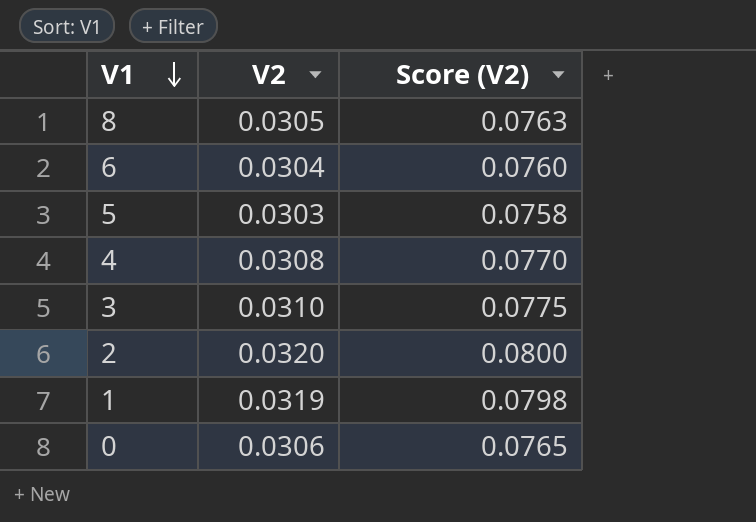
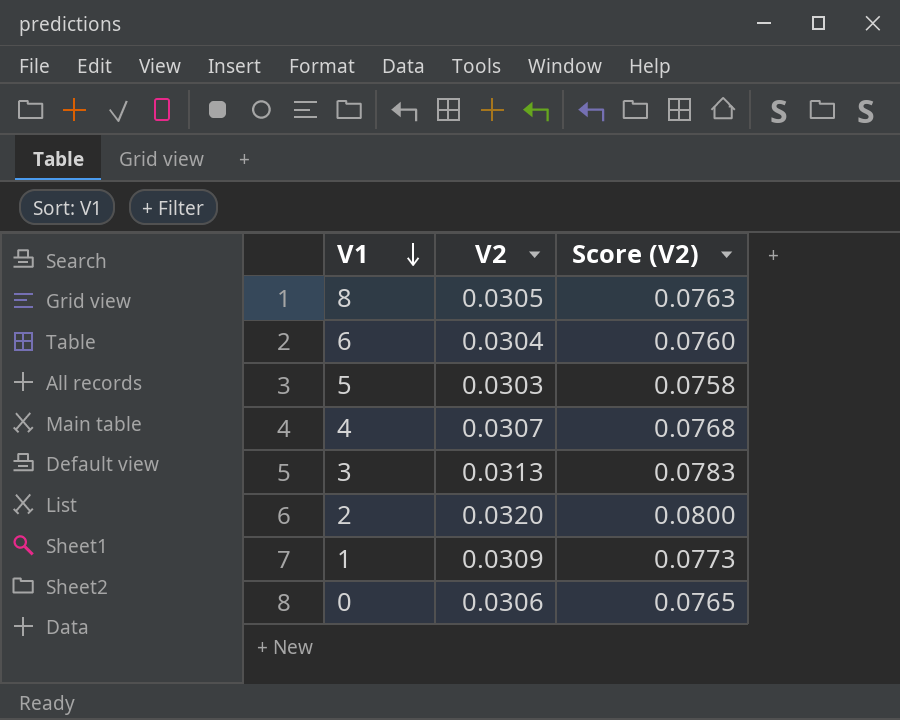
4 | V2: 0.0308 -> 0.0307
4 | Score (V2): 0.0770 -> 0.0768
3 | V2: 0.0310 -> 0.0313
3 | Score (V2): 0.0775 -> 0.0783
1 | V2: 0.0319 -> 0.0309
1 | Score (V2): 0.0798 -> 0.0773

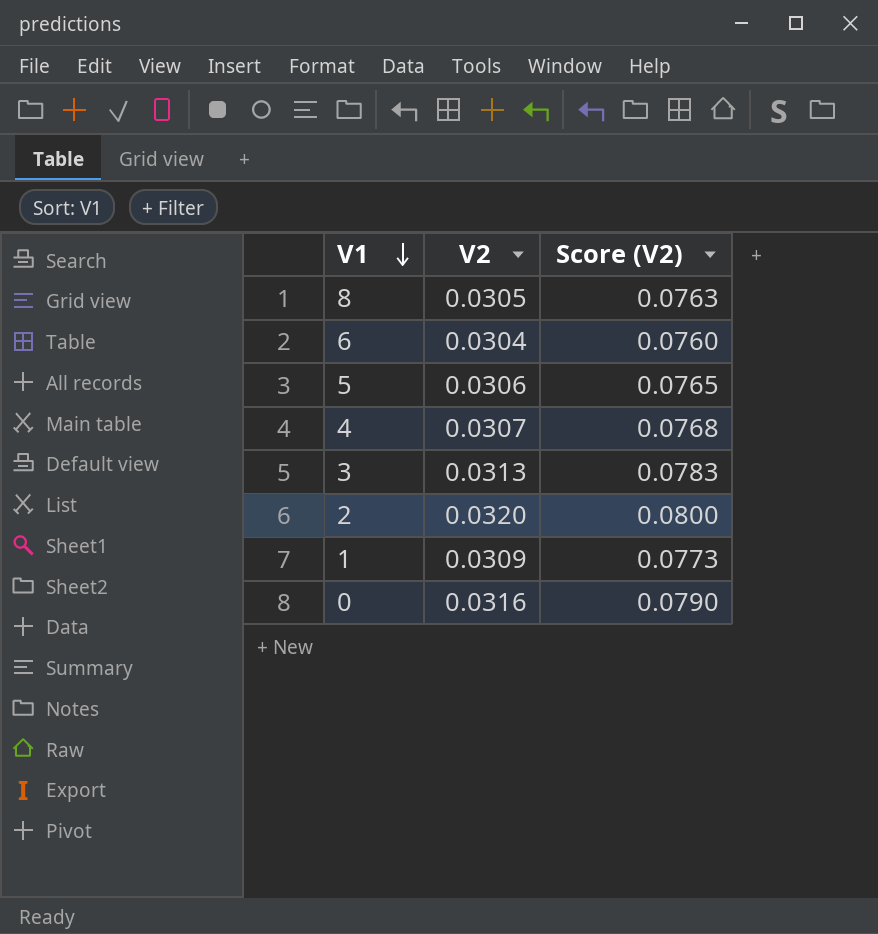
5 | V2: 0.0303 -> 0.0306
5 | Score (V2): 0.0758 -> 0.0765
0 | V2: 0.0306 -> 0.0316
0 | Score (V2): 0.0765 -> 0.0790

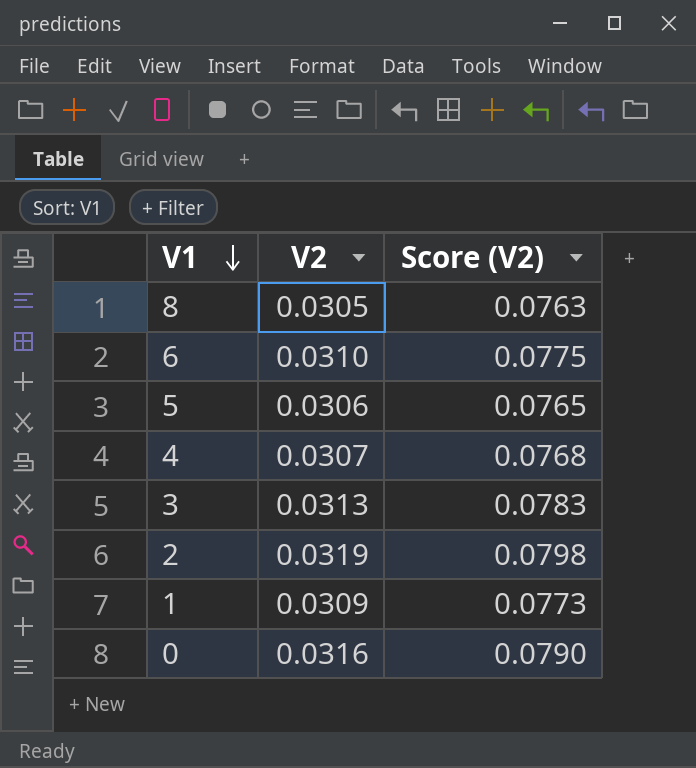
6 | V2: 0.0304 -> 0.0310
6 | Score (V2): 0.0760 -> 0.0775
2 | V2: 0.0320 -> 0.0319
2 | Score (V2): 0.0800 -> 0.0798

